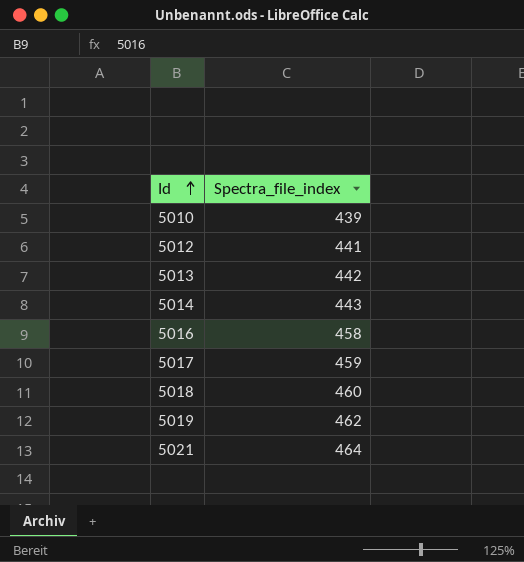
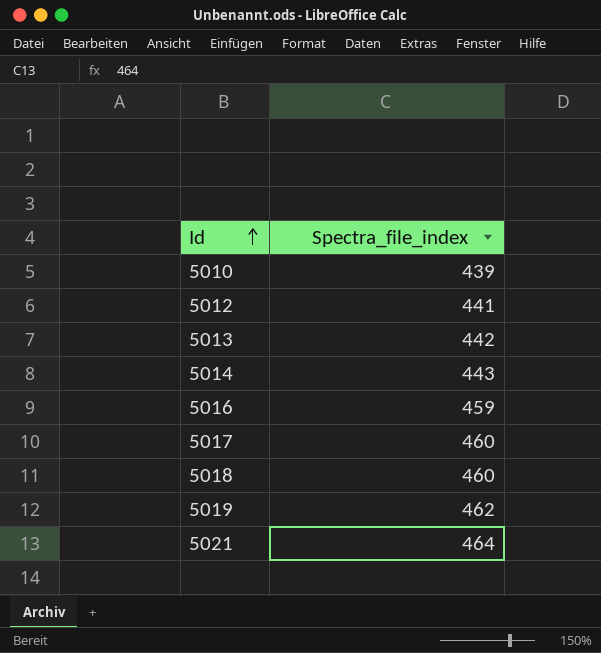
5016 | Spectra_file_index: 458 -> 459
5017 | Spectra_file_index: 459 -> 460

